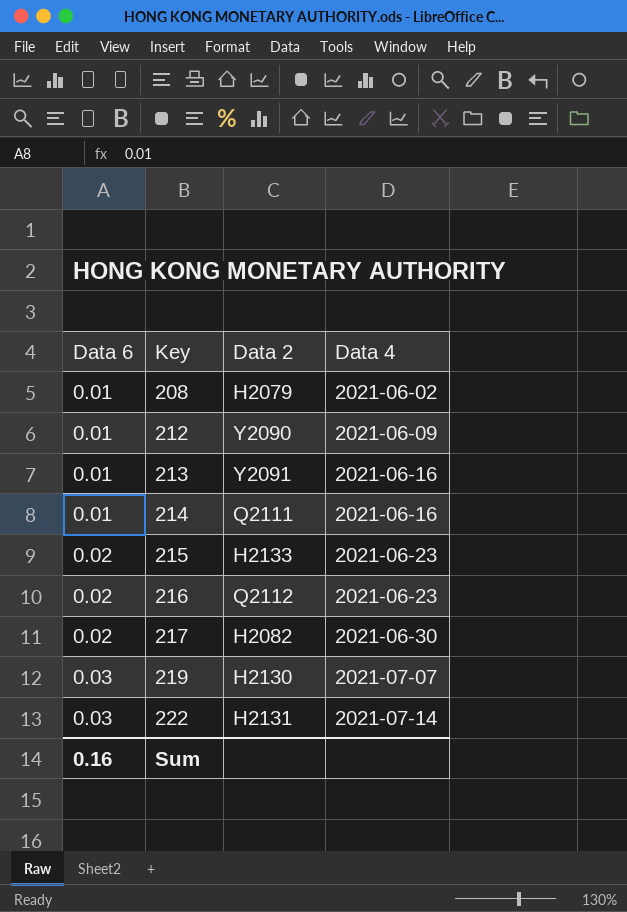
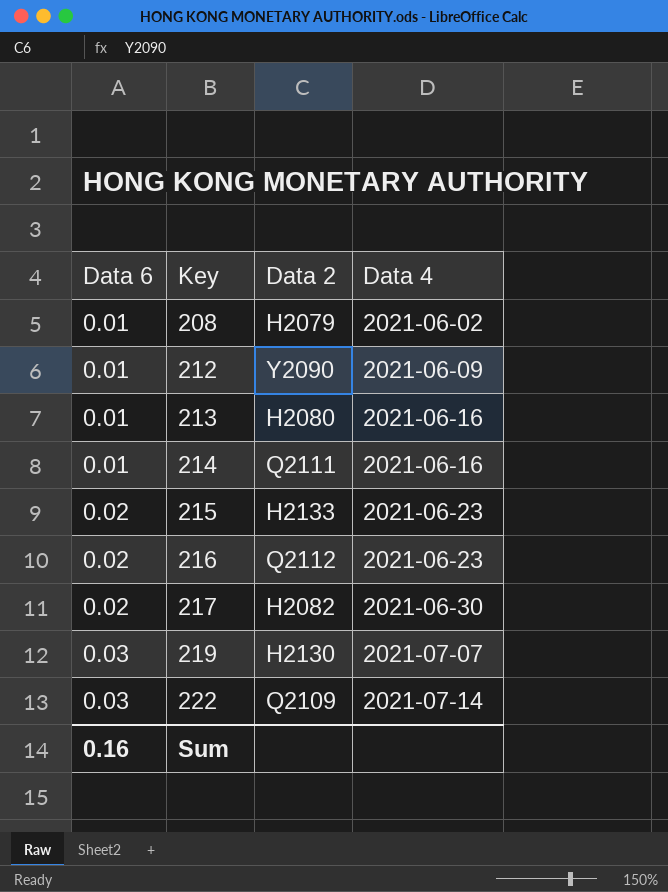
213 | Data 2: Y2091 -> H2080
222 | Data 2: H2131 -> Q2109

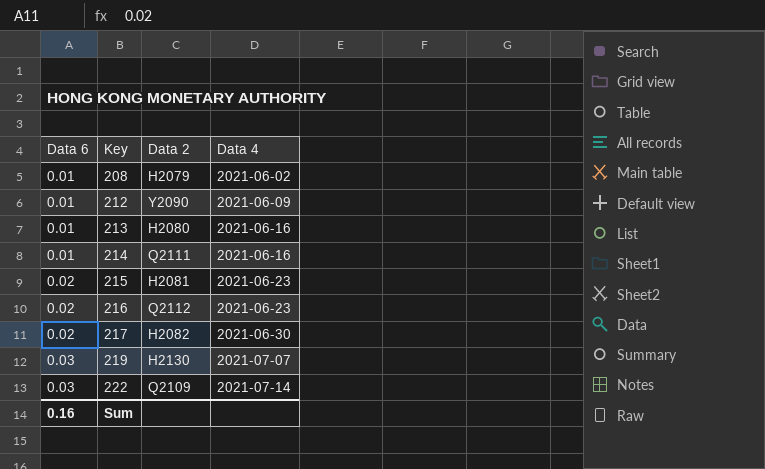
215 | Data 2: H2133 -> H2081

